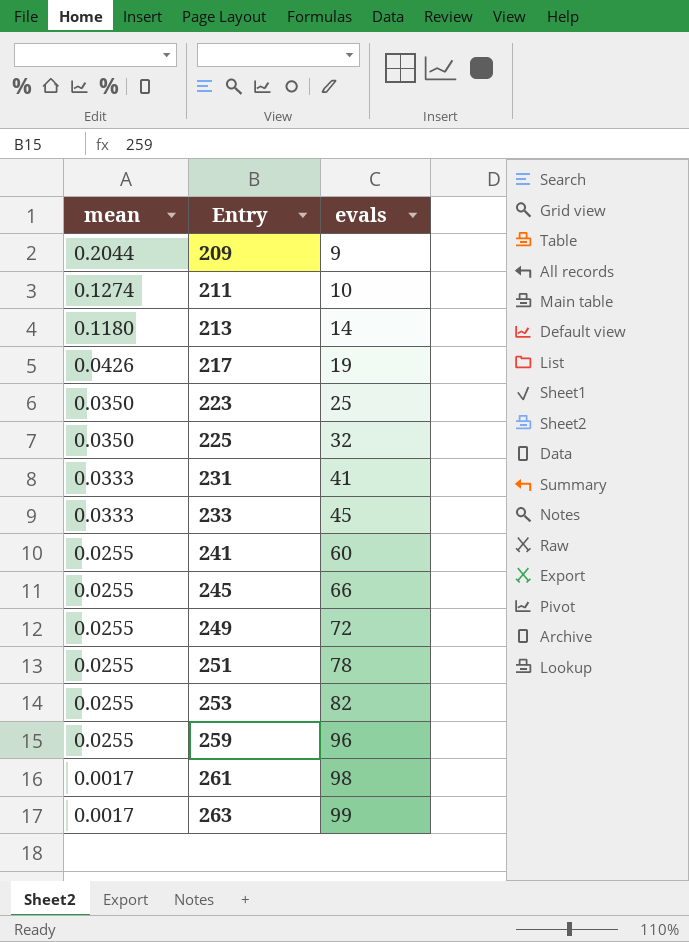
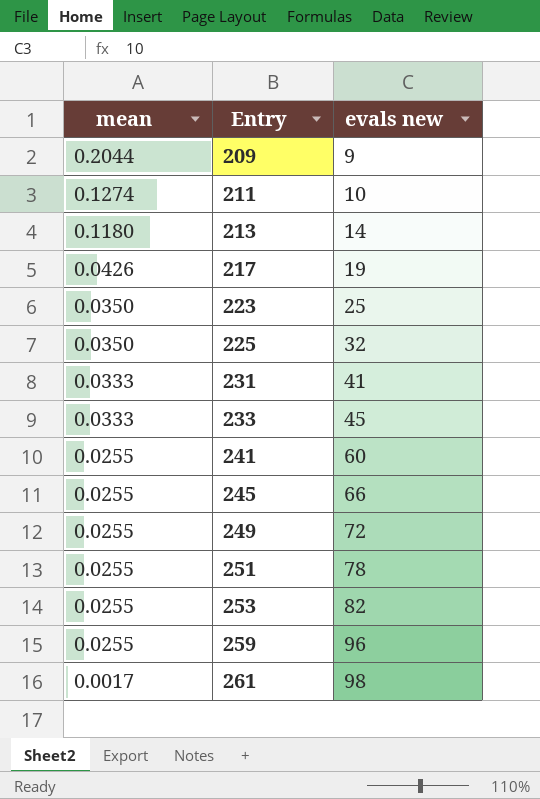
column name: evals -> evals new
row 263: 0.0017 | 99 -> none

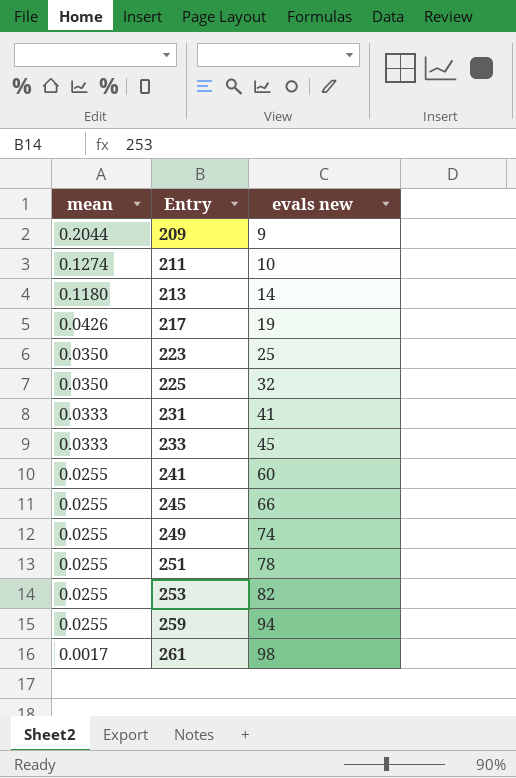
249 | evals new: 72 -> 74
259 | evals new: 96 -> 94

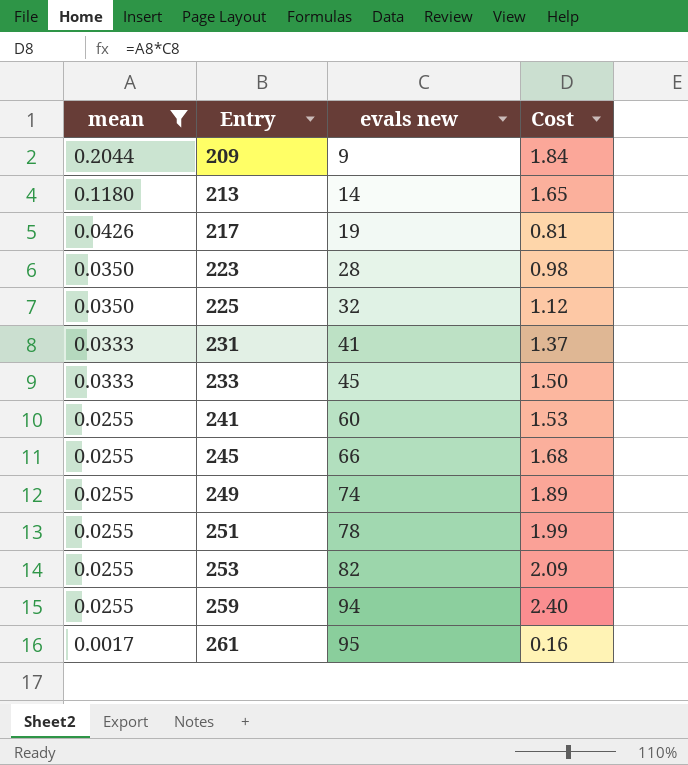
filter: none -> mean != 0.1274
column Cost | formula: none -> [mean] * [evals new]
223 | evals new: 25 -> 28
261 | evals new: 98 -> 95

